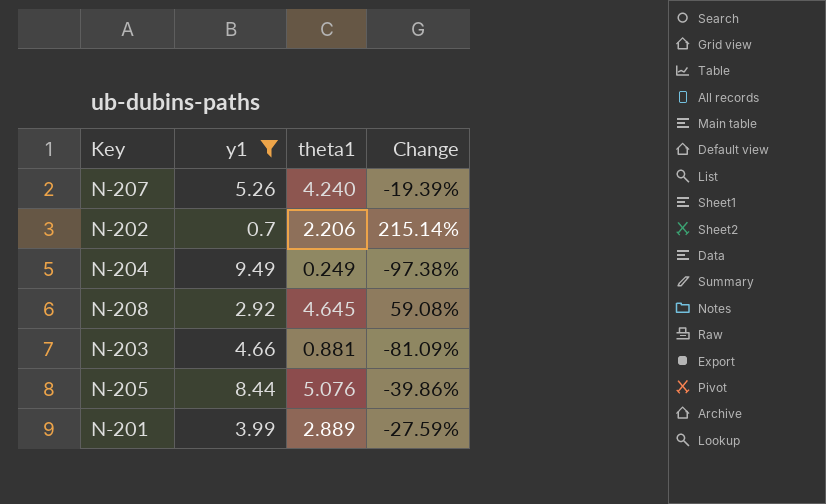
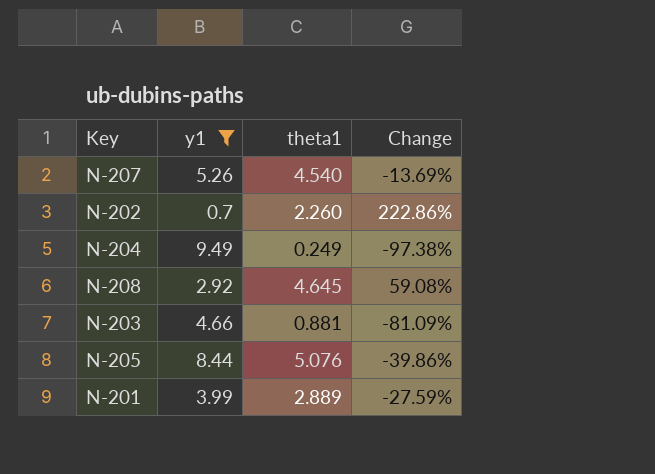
N-207 | theta1: 4.240 -> 4.540
N-207 | Change: -19.39% -> -13.69%
N-202 | theta1: 2.206 -> 2.260
N-202 | Change: 215.14% -> 222.86%

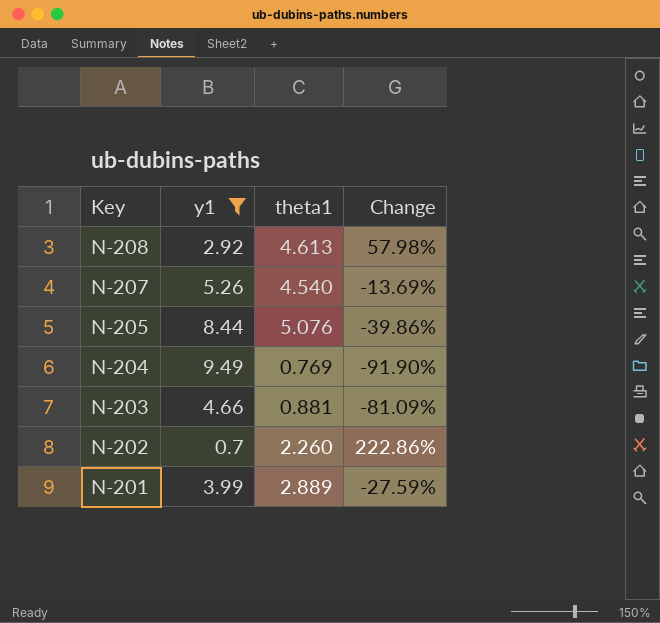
row order: none -> Key descending
N-208 | theta1: 4.645 -> 4.613
N-208 | Change: 59.08% -> 57.98%
N-204 | theta1: 0.249 -> 0.769
N-204 | Change: -97.38% -> -91.90%

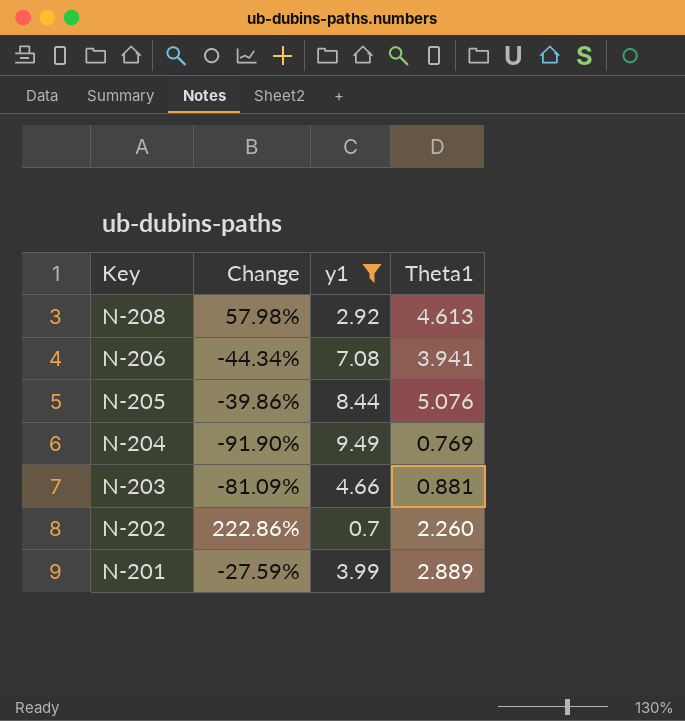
column Change | position: 4 -> 2
column name: theta1 -> Theta1
row N-207: 5.26 | 4.540 | -13.69% -> none
row N-206: none -> -44.34% | 7.08 | 3.941

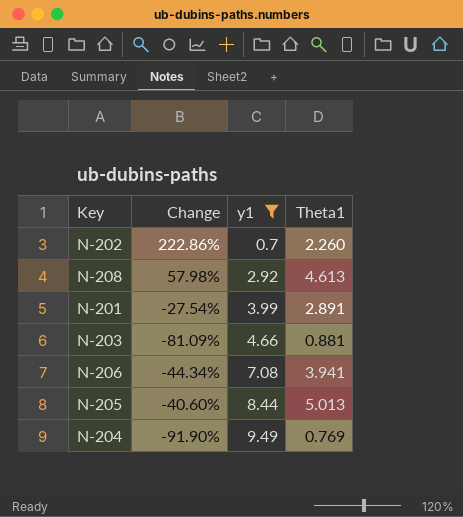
row order: Key descending -> y1 ascending
N-201 | Change: -27.59% -> -27.54%
N-201 | Theta1: 2.889 -> 2.891
N-205 | Change: -39.86% -> -40.60%
N-205 | Theta1: 5.076 -> 5.013

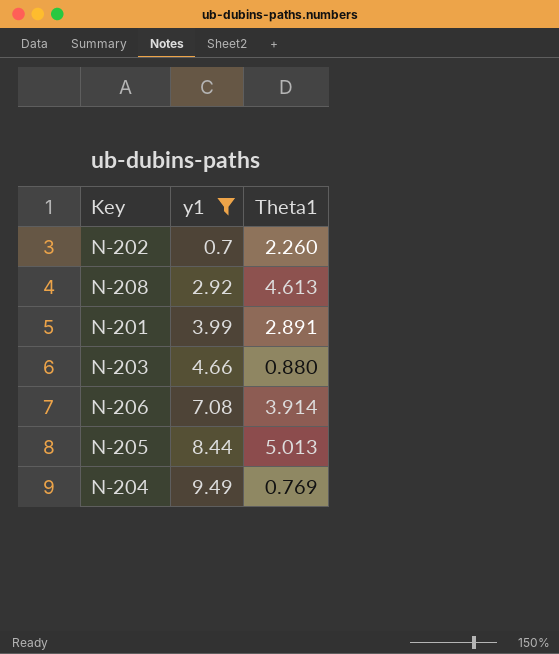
column Change | formula: ([Theta1] - [y1]) / [y1] -> none
N-203 | Theta1: 0.881 -> 0.880
N-206 | Theta1: 3.941 -> 3.914

